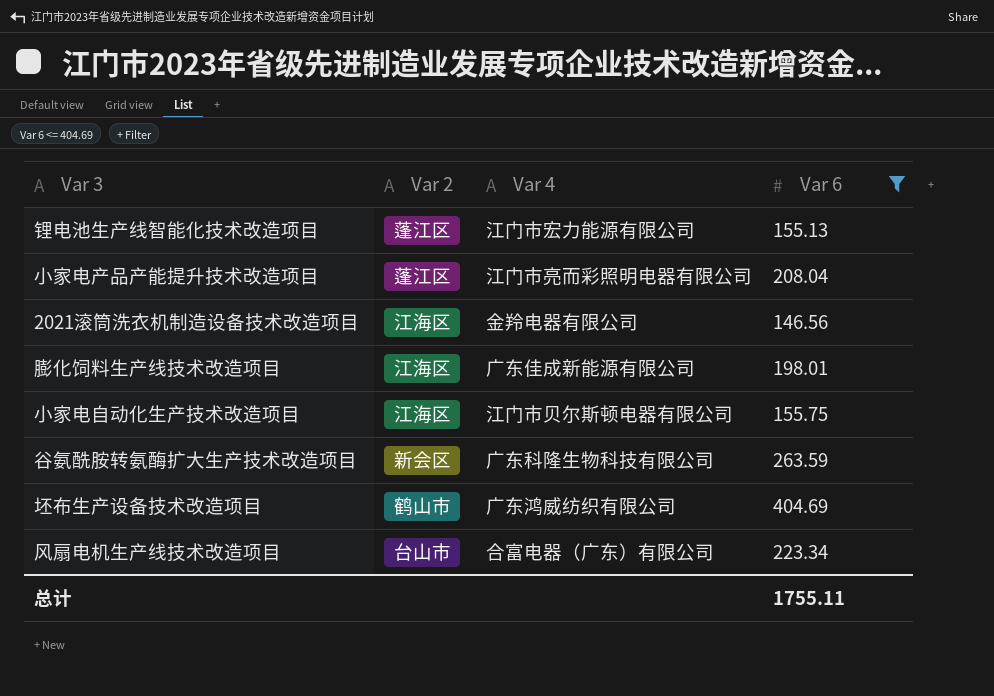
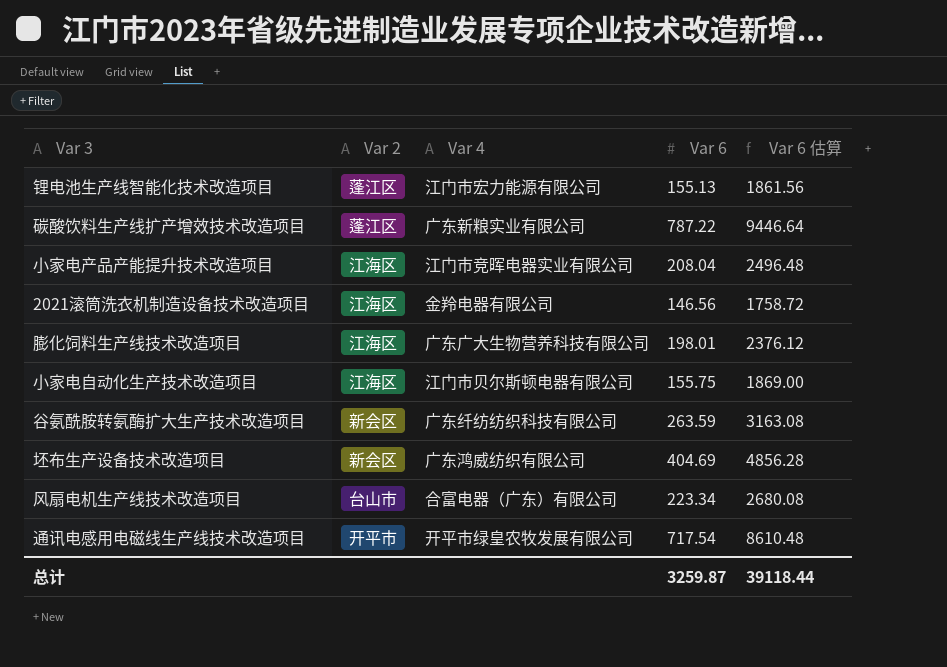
filter: Var 6 <= 404.69 -> none
column Var 6 估算 | formula: none -> [Var 6] * 12
小家电产品产能提升技术改造项目 | Var 2: 蓬江区 -> 江海区
小家电产品产能提升技术改造项目 | Var 4: 江门市亮而彩照明电器有限公司 -> 江门市竞晖电器实业有限公司
膨化饲料生产线技术改造项目 | Var 4: 广东佳成新能源有限公司 -> 广东广大生物营养科技有限公司
谷氨酰胺转氨酶扩大生产技术改造项目 | Var 4: 广东科隆生物科技有限公司 -> 广东纤纺纺织科技有限公司
坯布生产设备技术改造项目 | Var 2: 鹤山市 -> 新会区
总计 | Var 6: 1755.11 -> 3259.87

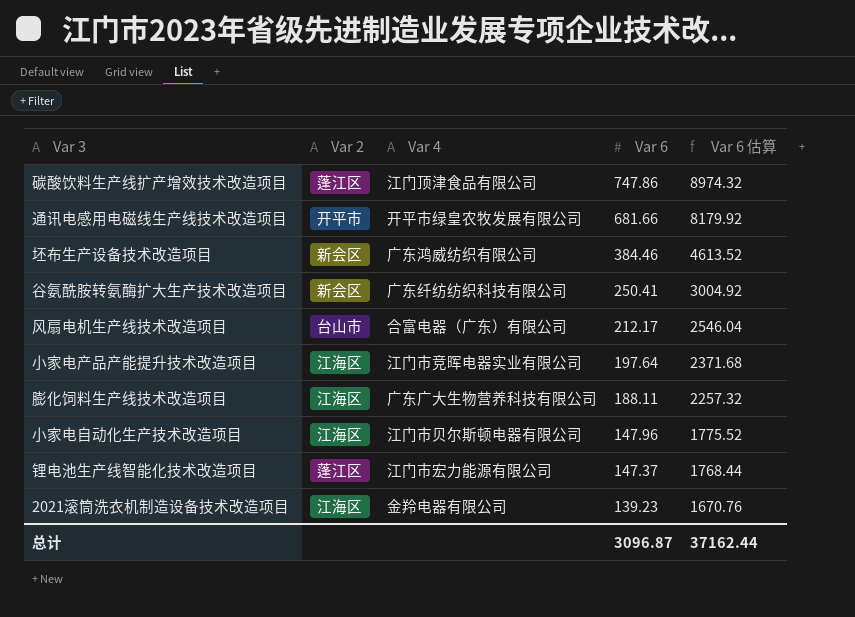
row order: none -> Var 6 descending
碳酸饮料生产线扩产增效技术改造项目 | Var 4: 广东新粮实业有限公司 -> 江门顶津食品有限公司
碳酸饮料生产线扩产增效技术改造项目 | Var 6: 787.22 -> 747.86
碳酸饮料生产线扩产增效技术改造项目 | Var 6 估算: 9446.64 -> 8974.32
通讯电感用电磁线生产线技术改造项目 | Var 6: 717.54 -> 681.66
通讯电感用电磁线生产线技术改造项目 | Var 6 估算: 8610.48 -> 8179.92
坯布生产设备技术改造项目 | Var 6: 404.69 -> 384.46
坯布生产设备技术改造项目 | Var 6 估算: 4856.28 -> 4613.52
谷氨酰胺转氨酶扩大生产技术改造项目 | Var 6: 263.59 -> 250.41
谷氨酰胺转氨酶扩大生产技术改造项目 | Var 6 估算: 3163.08 -> 3004.92
风扇电机生产线技术改造项目 | Var 6: 223.34 -> 212.17
风扇电机生产线技术改造项目 | Var 6 估算: 2680.08 -> 2546.04
小家电产品产能提升技术改造项目 | Var 6: 208.04 -> 197.64
小家电产品产能提升技术改造项目 | Var 6 估算: 2496.48 -> 2371.68
膨化饲料生产线技术改造项目 | Var 6: 198.01 -> 188.11
膨化饲料生产线技术改造项目 | Var 6 估算: 2376.12 -> 2257.32
小家电自动化生产技术改造项目 | Var 6: 155.75 -> 147.96
小家电自动化生产技术改造项目 | Var 6 估算: 1869.00 -> 1775.52
锂电池生产线智能化技术改造项目 | Var 6: 155.13 -> 147.37
锂电池生产线智能化技术改造项目 | Var 6 估算: 1861.56 -> 1768.44
2021滚筒洗衣机制造设备技术改造项目 | Var 6: 146.56 -> 139.23
2021滚筒洗衣机制造设备技术改造项目 | Var 6 估算: 1758.72 -> 1670.76
总计 | Var 6: 3259.87 -> 3096.87
总计 | Var 6 估算: 39118.44 -> 37162.44

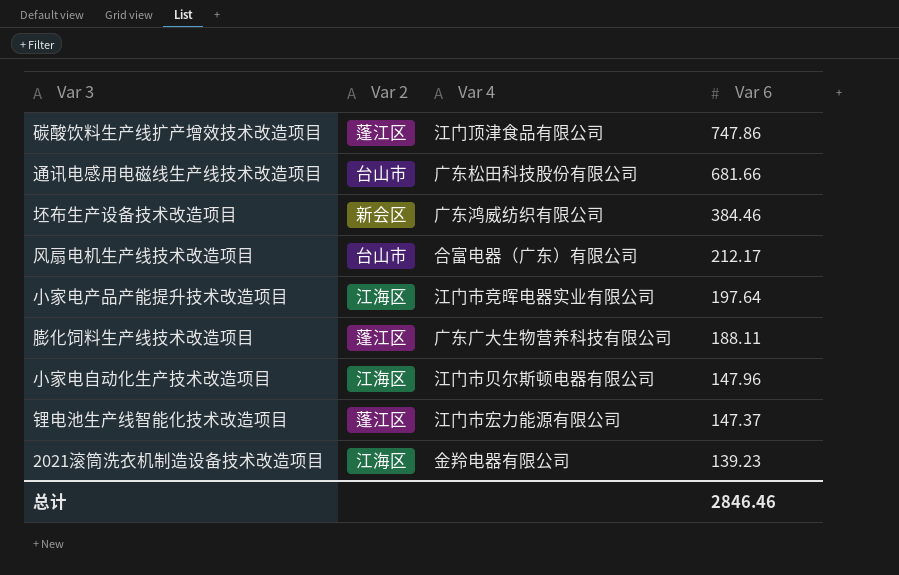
column Var 6 估算 | formula: [Var 6] * 12 -> none
row 谷氨酰胺转氨酶扩大生产技术改造项目: 新会区 | 广东纤纺纺织科技有限公司 | 250.41 | 3004.92 -> none
通讯电感用电磁线生产线技术改造项目 | Var 2: 开平市 -> 台山市
通讯电感用电磁线生产线技术改造项目 | Var 4: 开平市绿皇农牧发展有限公司 -> 广东松田科技股份有限公司
膨化饲料生产线技术改造项目 | Var 2: 江海区 -> 蓬江区
总计 | Var 6: 3096.87 -> 2846.46

